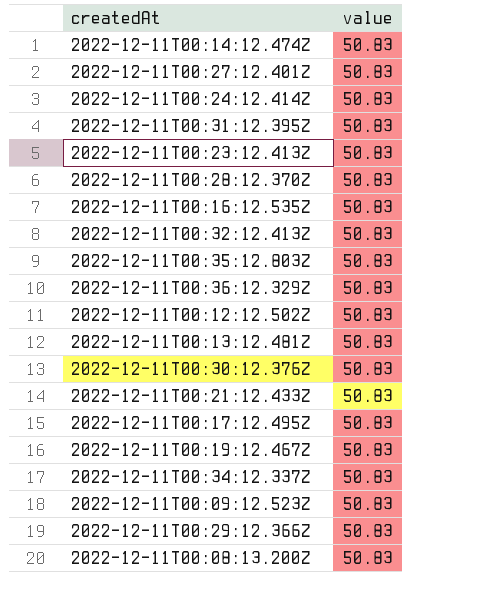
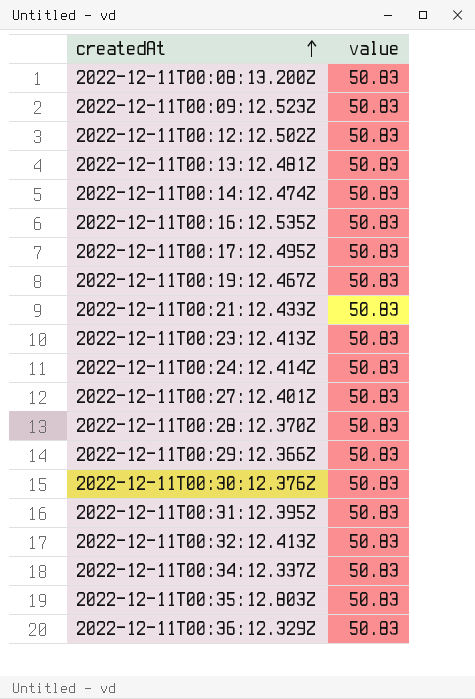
row order: none -> createdAt ascending

